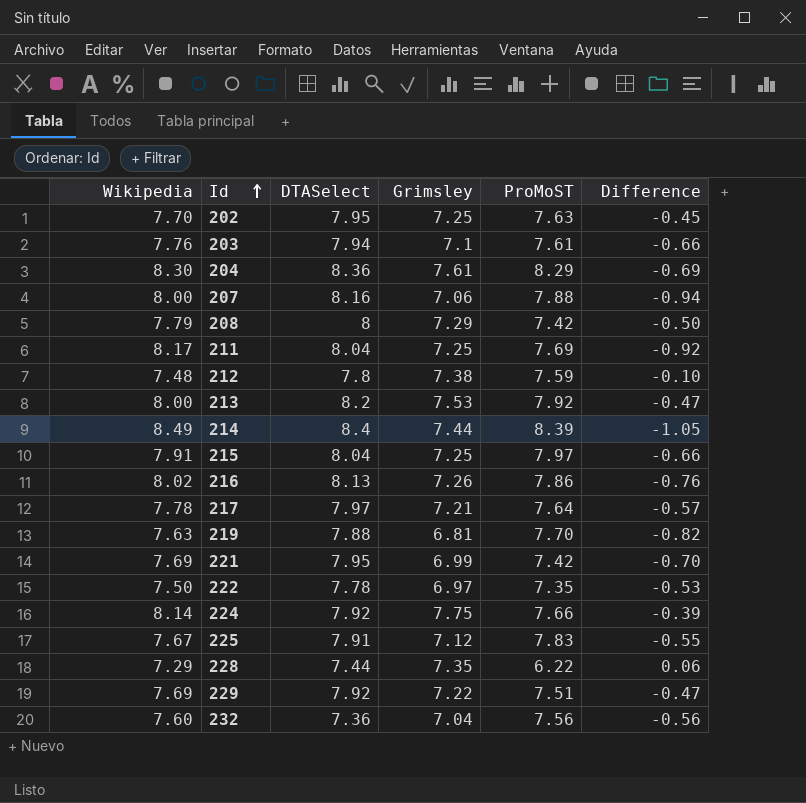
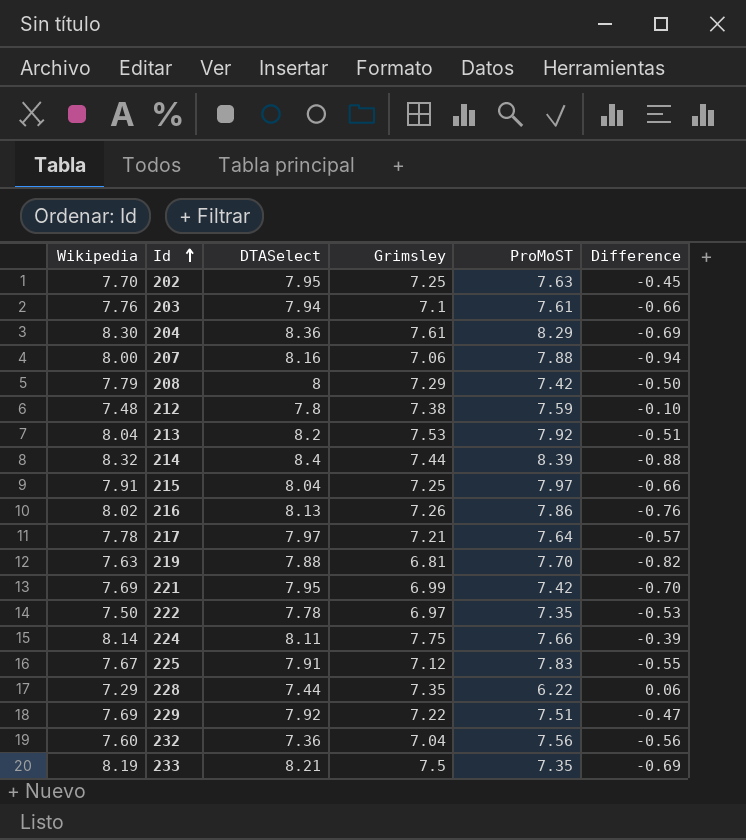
row 211: 8.17 | 8.04 | 7.25 | 7.69 | -0.92 -> none
213 | Wikipedia: 8.00 -> 8.04
213 | Difference: -0.47 -> -0.51
214 | Wikipedia: 8.49 -> 8.32
214 | Difference: -1.05 -> -0.88
224 | DTASelect: 7.92 -> 8.11
row 233: none -> 8.19 | 8.21 | 7.5 | 7.35 | -0.69

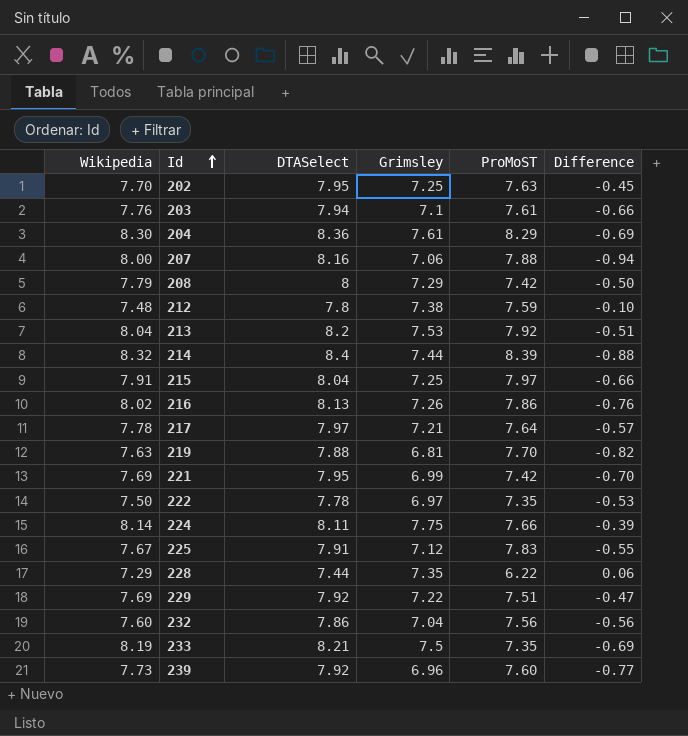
232 | DTASelect: 7.36 -> 7.86
row 239: none -> 7.73 | 7.92 | 6.96 | 7.60 | -0.77

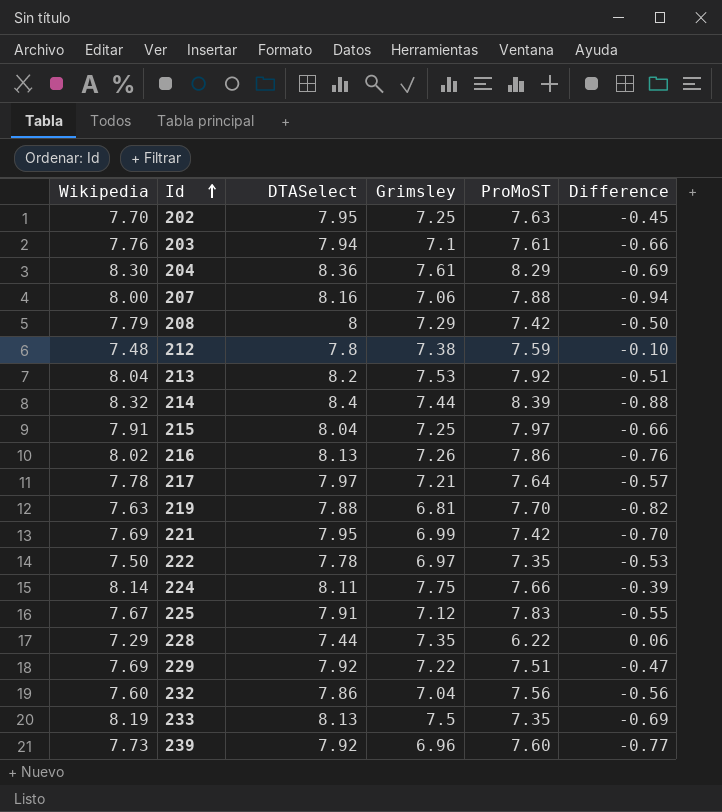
233 | DTASelect: 8.21 -> 8.13

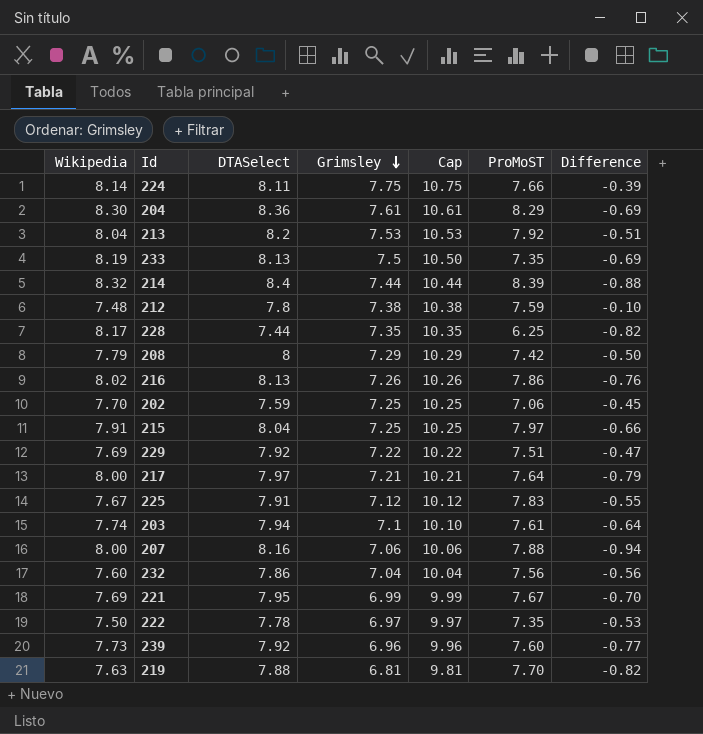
row order: Id ascending -> Grimsley descending
column Cap | formula: none -> [Grimsley] + 3
228 | Wikipedia: 7.29 -> 8.17
228 | ProMoST: 6.22 -> 6.25
228 | Difference: 0.06 -> -0.82
202 | DTASelect: 7.95 -> 7.59
202 | ProMoST: 7.63 -> 7.06
217 | Wikipedia: 7.78 -> 8.00
217 | Difference: -0.57 -> -0.79
203 | Wikipedia: 7.76 -> 7.74
203 | Difference: -0.66 -> -0.64
221 | ProMoST: 7.42 -> 7.67

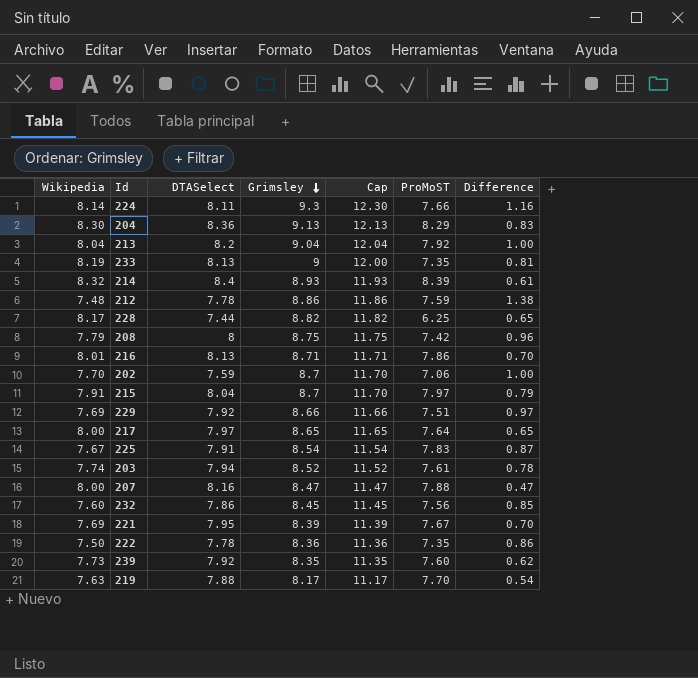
224 | Grimsley: 7.75 -> 9.3
224 | Cap: 10.75 -> 12.30
224 | Difference: -0.39 -> 1.16
204 | Grimsley: 7.61 -> 9.13
204 | Cap: 10.61 -> 12.13
204 | Difference: -0.69 -> 0.83
213 | Grimsley: 7.53 -> 9.04
213 | Cap: 10.53 -> 12.04
213 | Difference: -0.51 -> 1.00
233 | Grimsley: 7.5 -> 9
233 | Cap: 10.50 -> 12.00
233 | Difference: -0.69 -> 0.81
214 | Grimsley: 7.44 -> 8.93
214 | Cap: 10.44 -> 11.93
214 | Difference: -0.88 -> 0.61
212 | DTASelect: 7.8 -> 7.78
212 | Grimsley: 7.38 -> 8.86
212 | Cap: 10.38 -> 11.86
212 | Difference: -0.10 -> 1.38
228 | Grimsley: 7.35 -> 8.82
228 | Cap: 10.35 -> 11.82
228 | Difference: -0.82 -> 0.65
208 | Grimsley: 7.29 -> 8.75
208 | Cap: 10.29 -> 11.75
208 | Difference: -0.50 -> 0.96
216 | Wikipedia: 8.02 -> 8.01
216 | Grimsley: 7.26 -> 8.71
216 | Cap: 10.26 -> 11.71
216 | Difference: -0.76 -> 0.70
202 | Grimsley: 7.25 -> 8.7
202 | Cap: 10.25 -> 11.70
202 | Difference: -0.45 -> 1.00
215 | Grimsley: 7.25 -> 8.7
215 | Cap: 10.25 -> 11.70
215 | Difference: -0.66 -> 0.79
229 | Grimsley: 7.22 -> 8.66
229 | Cap: 10.22 -> 11.66
229 | Difference: -0.47 -> 0.97
217 | Grimsley: 7.21 -> 8.65
217 | Cap: 10.21 -> 11.65
217 | Difference: -0.79 -> 0.65
225 | Grimsley: 7.12 -> 8.54
225 | Cap: 10.12 -> 11.54
225 | Difference: -0.55 -> 0.87
203 | Grimsley: 7.1 -> 8.52
203 | Cap: 10.10 -> 11.52
203 | Difference: -0.64 -> 0.78
207 | Grimsley: 7.06 -> 8.47
207 | Cap: 10.06 -> 11.47
207 | Difference: -0.94 -> 0.47
232 | Grimsley: 7.04 -> 8.45
232 | Cap: 10.04 -> 11.45
232 | Difference: -0.56 -> 0.85
221 | Grimsley: 6.99 -> 8.39
221 | Cap: 9.99 -> 11.39
221 | Difference: -0.70 -> 0.70
222 | Grimsley: 6.97 -> 8.36
222 | Cap: 9.97 -> 11.36
222 | Difference: -0.53 -> 0.86
239 | Grimsley: 6.96 -> 8.35
239 | Cap: 9.96 -> 11.35
239 | Difference: -0.77 -> 0.62
219 | Grimsley: 6.81 -> 8.17
219 | Cap: 9.81 -> 11.17
219 | Difference: -0.82 -> 0.54

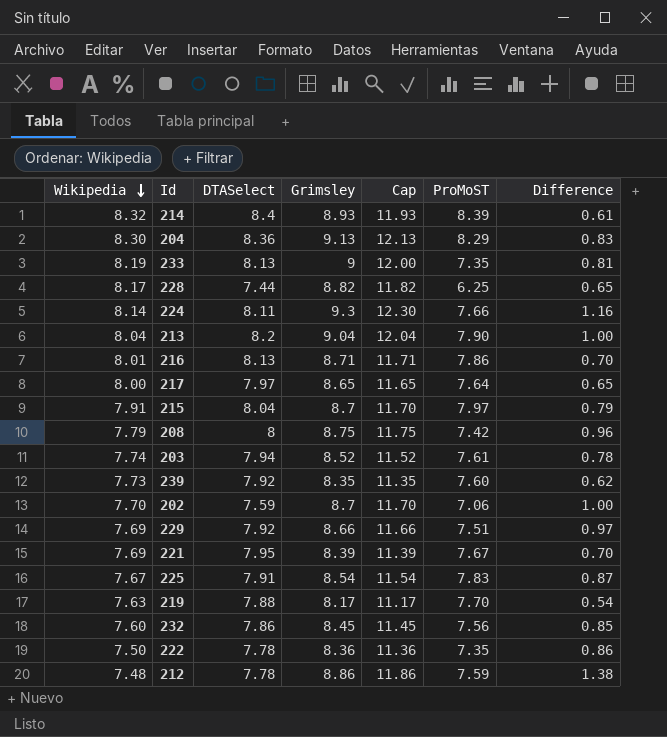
row order: Grimsley descending -> Wikipedia descending
row 207: 8.00 | 8.16 | 8.47 | 11.47 | 7.88 | 0.47 -> none
213 | ProMoST: 7.92 -> 7.90

